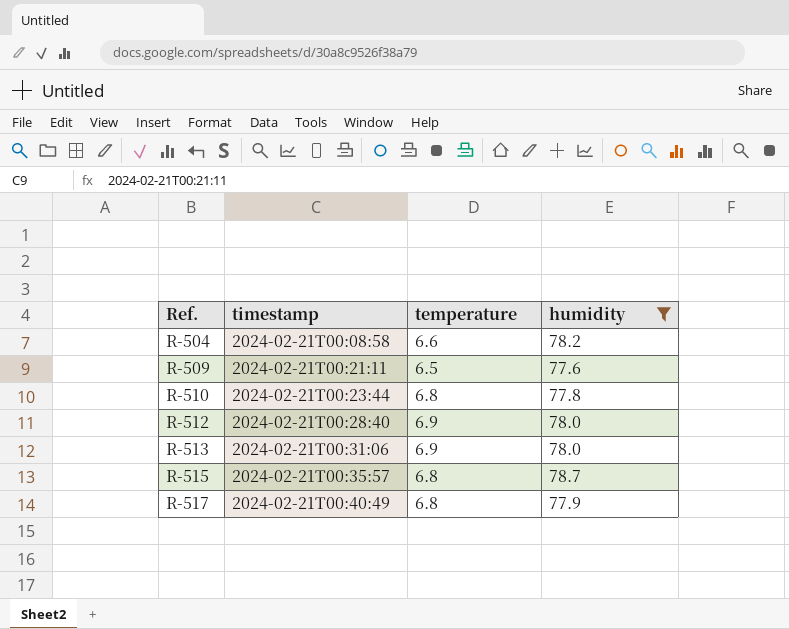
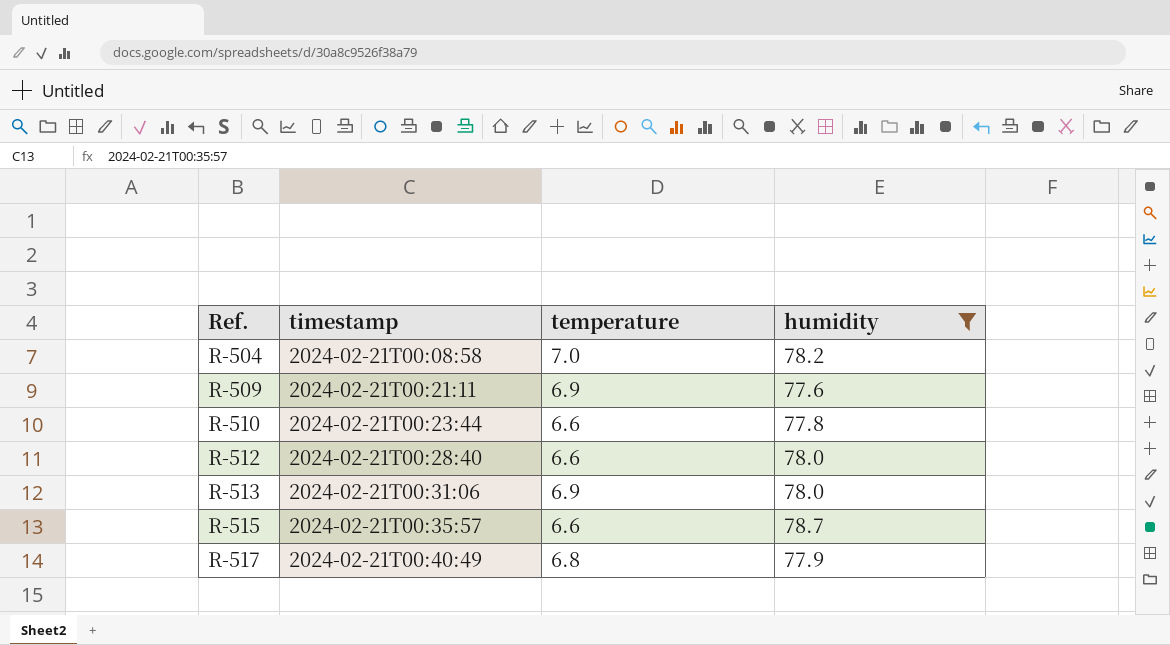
R-504 | temperature: 6.6 -> 7.0
R-509 | temperature: 6.5 -> 6.9
R-510 | temperature: 6.8 -> 6.6
R-512 | temperature: 6.9 -> 6.6
R-515 | temperature: 6.8 -> 6.6

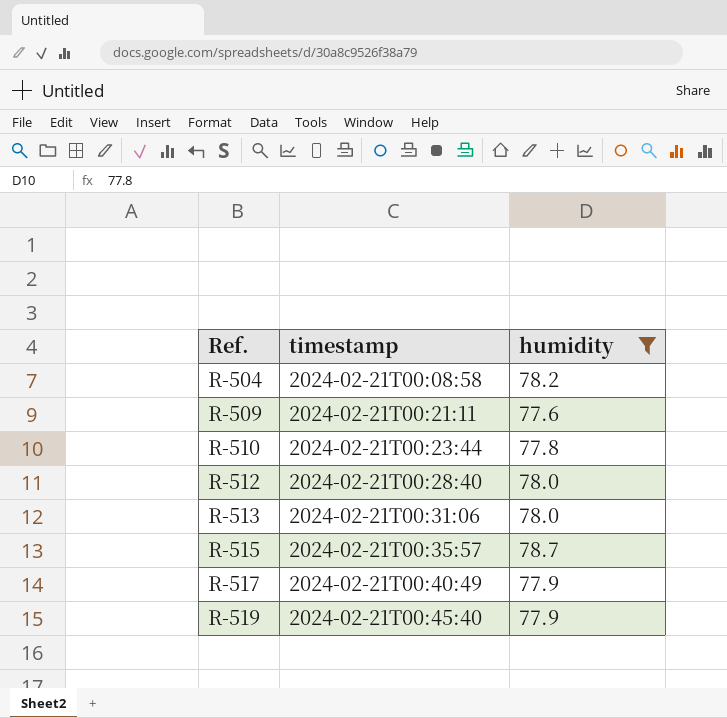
column temperature | position: 3 -> none
row R-519: none -> 2024-02-21T00:45:40 | 77.9

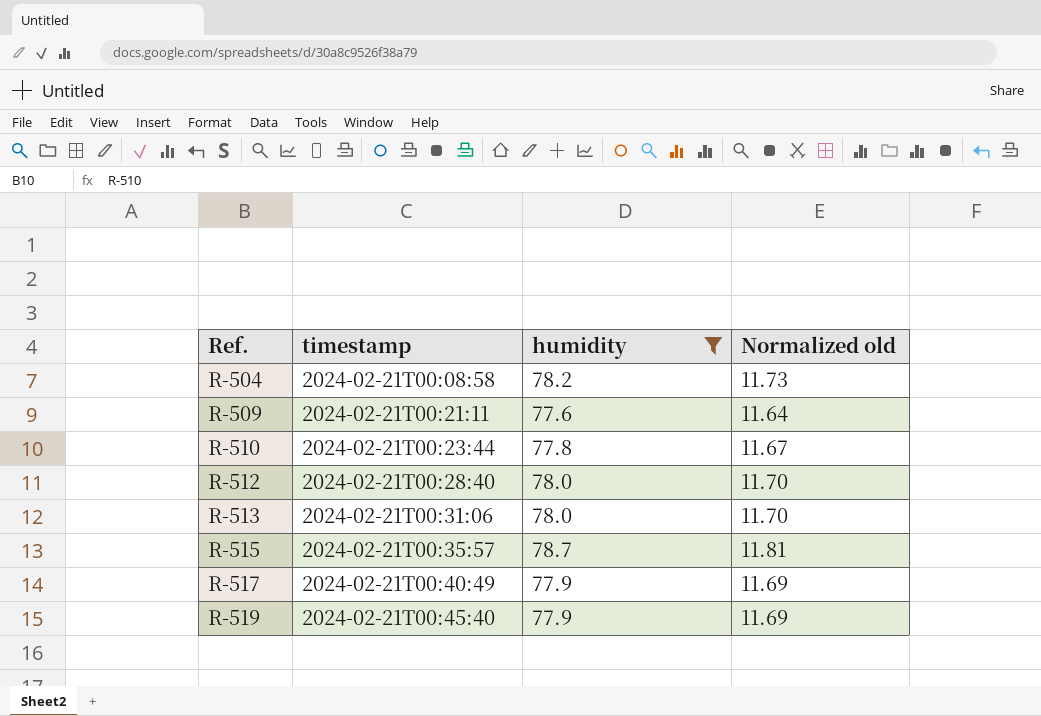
column Normalized old | formula: none -> [humidity] * 0.15

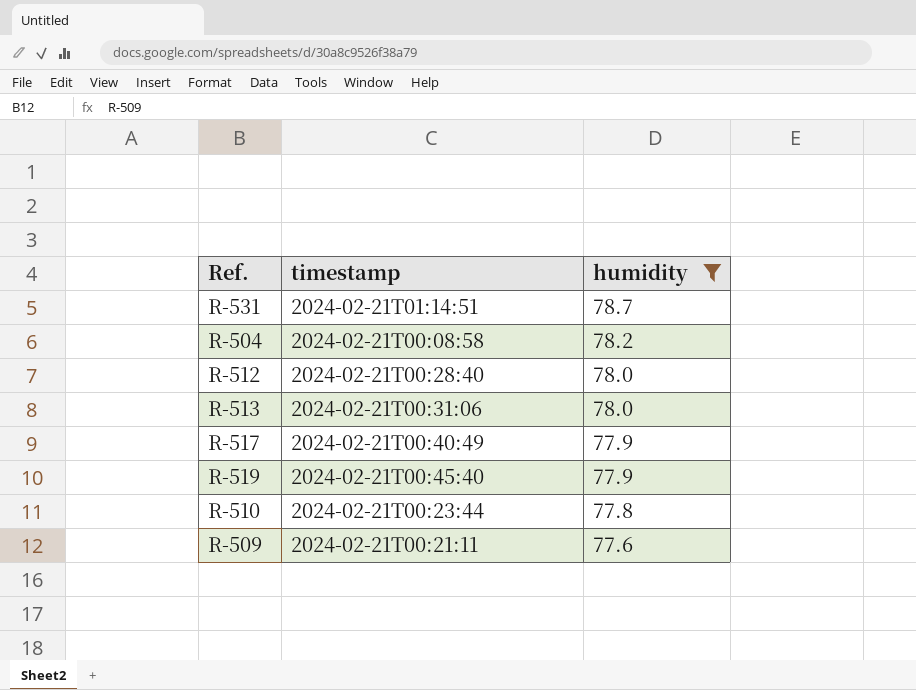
row order: Ref. ascending -> humidity descending
column Normalized old | formula: [humidity] * 0.15 -> none
row R-515: 2024-02-21T00:35:57 | 78.7 | 11.81 -> none
row R-531: none -> 2024-02-21T01:14:51 | 78.7

